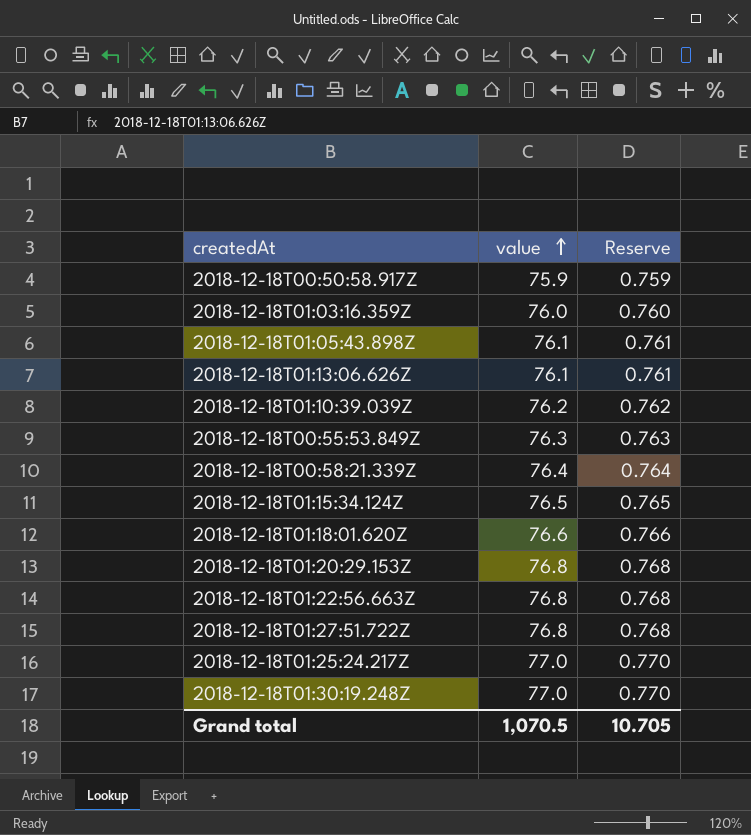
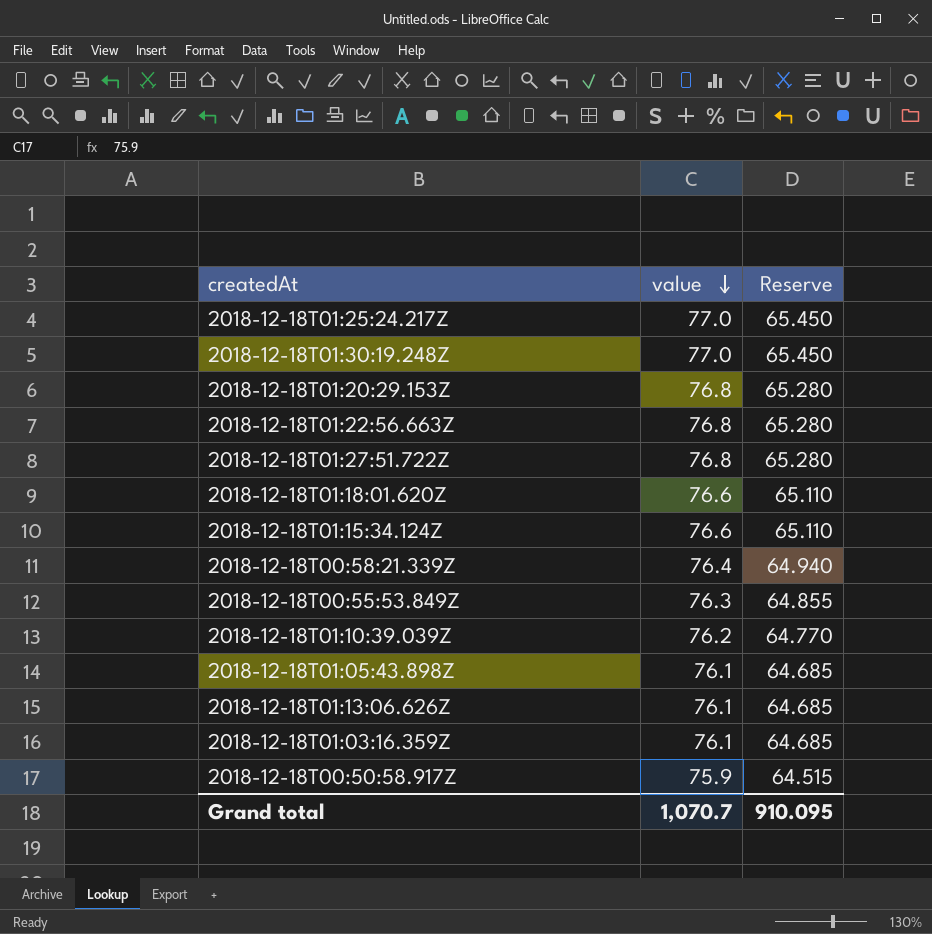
row order: value ascending -> value descending
column Reserve | formula: [value] * 0.01 -> [value] * 0.85
2018-12-18T01:15:34.124Z | value: 76.5 -> 76.6
2018-12-18T01:03:16.359Z | value: 76.0 -> 76.1
Grand total | value: 1,070.5 -> 1,070.7
Grand total | Reserve: 10.705 -> 910.095

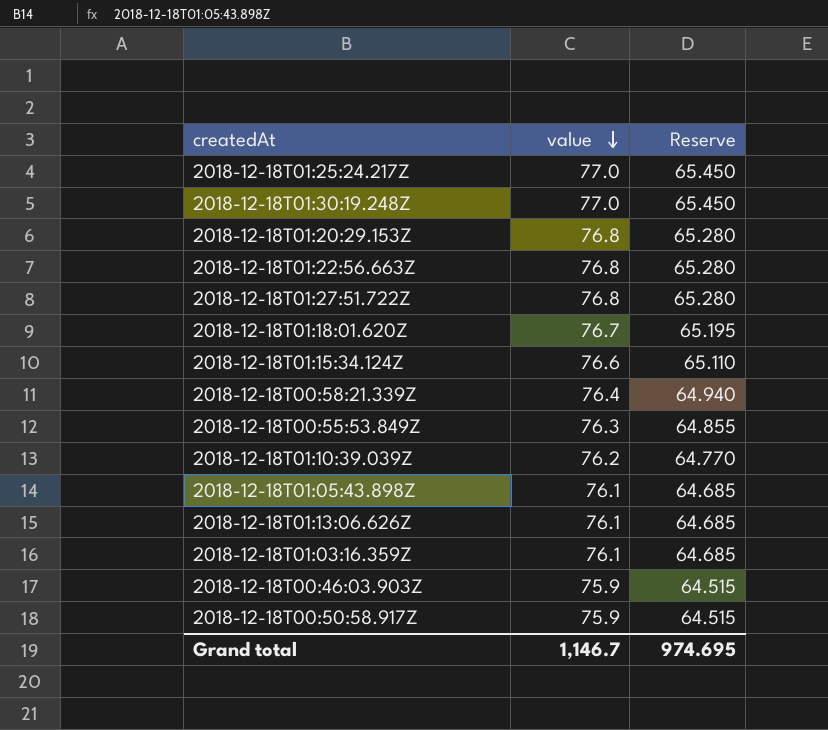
2018-12-18T01:18:01.620Z | value: 76.6 -> 76.7
2018-12-18T01:18:01.620Z | Reserve: 65.110 -> 65.195
row 2018-12-18T00:46:03.903Z: none -> 75.9 | 64.515
Grand total | value: 1,070.7 -> 1,146.7
Grand total | Reserve: 910.095 -> 974.695

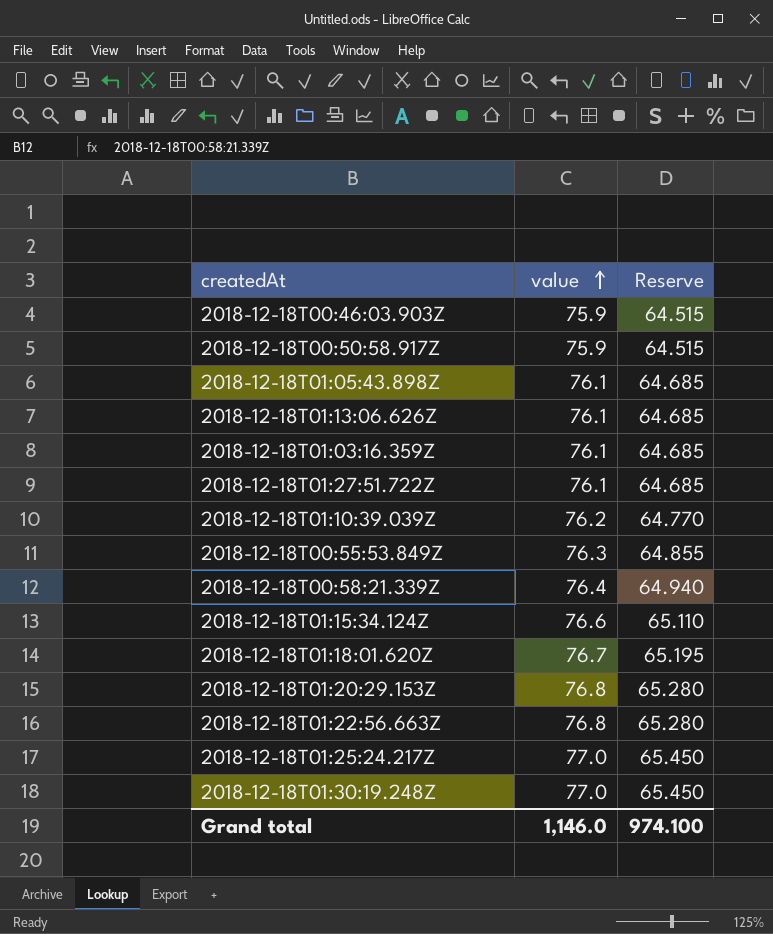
row order: value descending -> value ascending
2018-12-18T01:27:51.722Z | value: 76.8 -> 76.1
2018-12-18T01:27:51.722Z | Reserve: 65.280 -> 64.685
Grand total | value: 1,146.7 -> 1,146.0
Grand total | Reserve: 974.695 -> 974.100

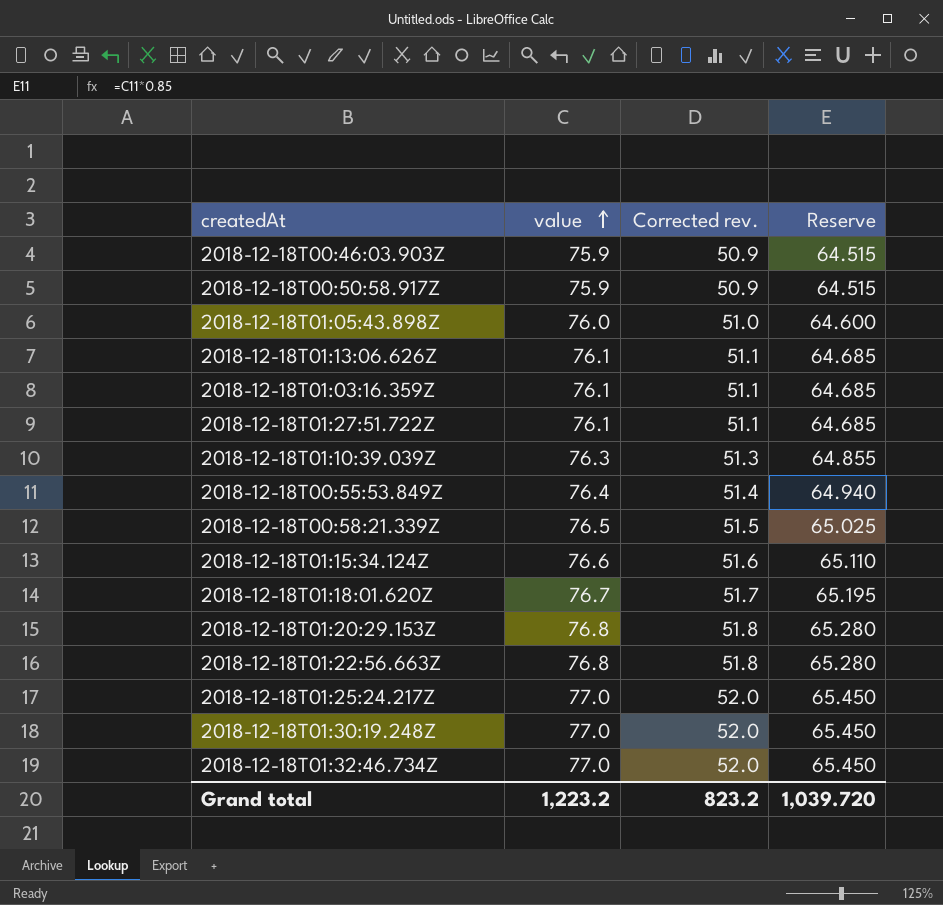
column Corrected rev. | formula: none -> [value] - 25
2018-12-18T01:05:43.898Z | value: 76.1 -> 76.0
2018-12-18T01:05:43.898Z | Reserve: 64.685 -> 64.600
2018-12-18T01:10:39.039Z | value: 76.2 -> 76.3
2018-12-18T01:10:39.039Z | Reserve: 64.770 -> 64.855
2018-12-18T00:55:53.849Z | value: 76.3 -> 76.4
2018-12-18T00:55:53.849Z | Reserve: 64.855 -> 64.940
2018-12-18T00:58:21.339Z | value: 76.4 -> 76.5
2018-12-18T00:58:21.339Z | Reserve: 64.940 -> 65.025
row 2018-12-18T01:32:46.734Z: none -> 77.0 | 52.0 | 65.450
Grand total | value: 1,146.0 -> 1,223.2
Grand total | Reserve: 974.100 -> 1,039.720

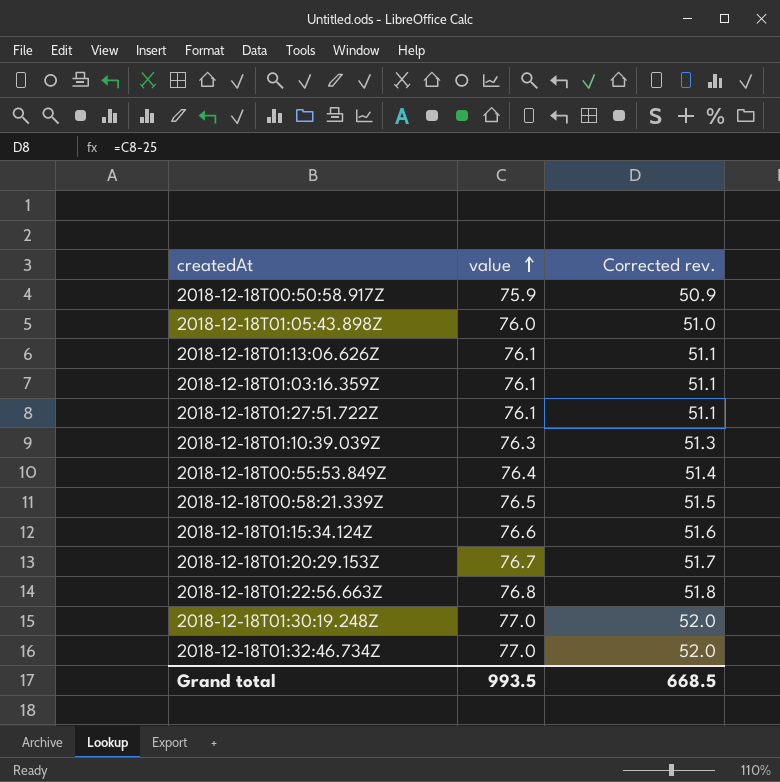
column Reserve | formula: [value] * 0.85 -> none
row 2018-12-18T00:46:03.903Z: 75.9 | 50.9 | 64.515 -> none
row 2018-12-18T01:18:01.620Z: 76.7 | 51.7 | 65.195 -> none
row 2018-12-18T01:25:24.217Z: 77.0 | 52.0 | 65.450 -> none
2018-12-18T01:20:29.153Z | value: 76.8 -> 76.7
2018-12-18T01:20:29.153Z | Corrected rev.: 51.8 -> 51.7
Grand total | value: 1,223.2 -> 993.5
Grand total | Corrected rev.: 823.2 -> 668.5

